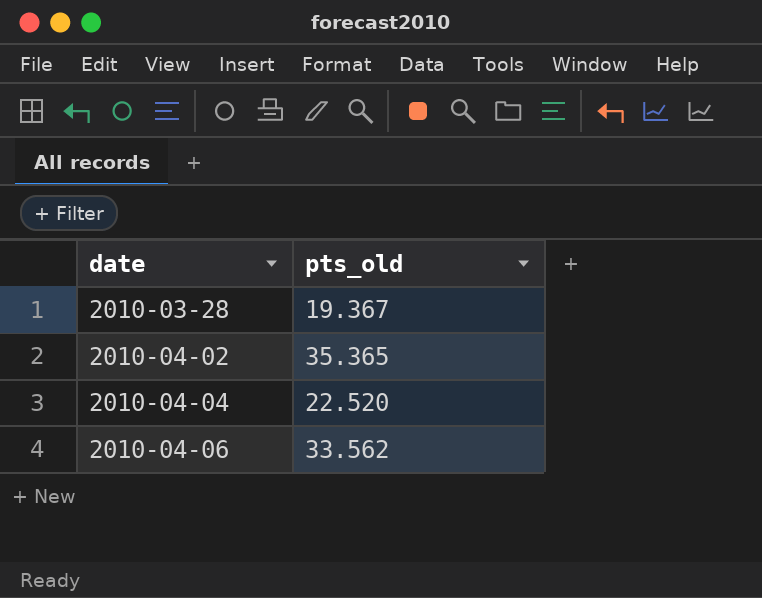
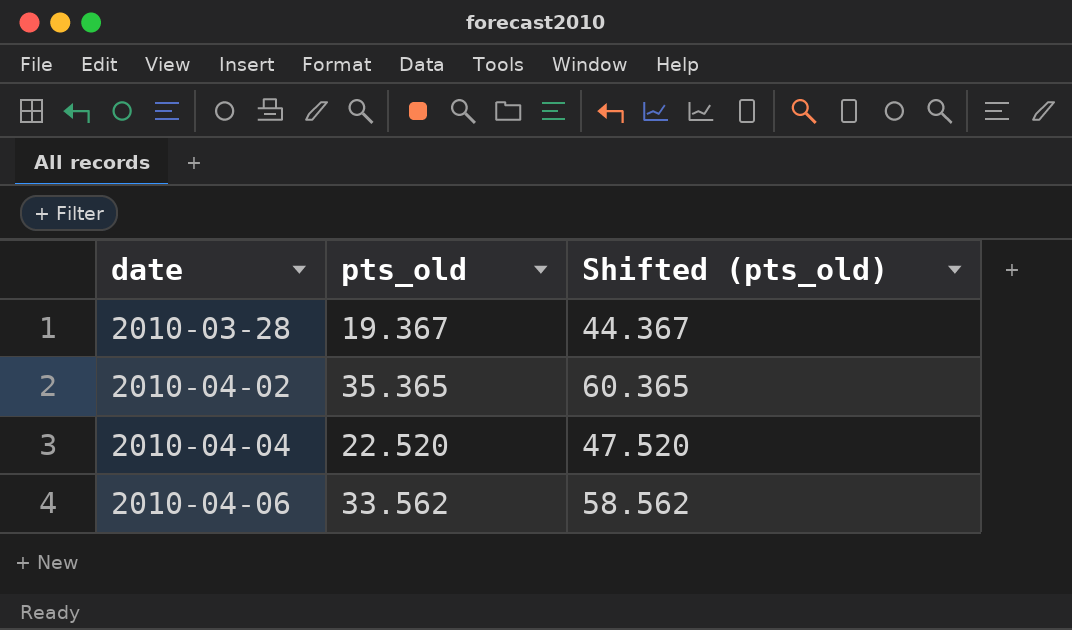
column Shifted (pts_old) | formula: none -> [pts_old] + 25

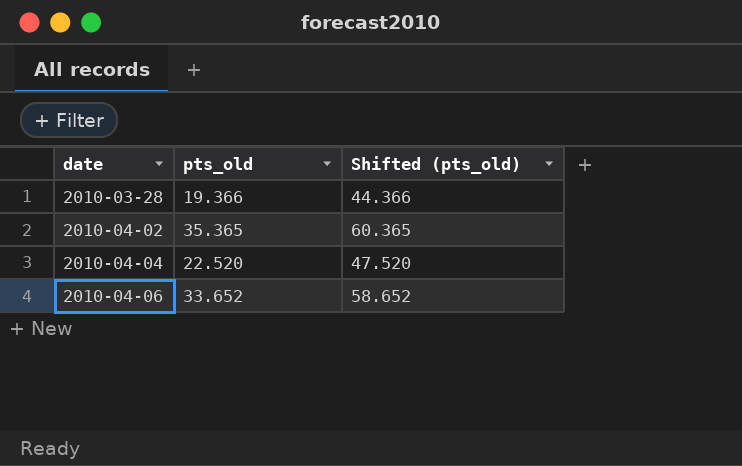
2010-03-28 | pts_old: 19.367 -> 19.366
2010-03-28 | Shifted (pts_old): 44.367 -> 44.366
2010-04-06 | pts_old: 33.562 -> 33.652
2010-04-06 | Shifted (pts_old): 58.562 -> 58.652

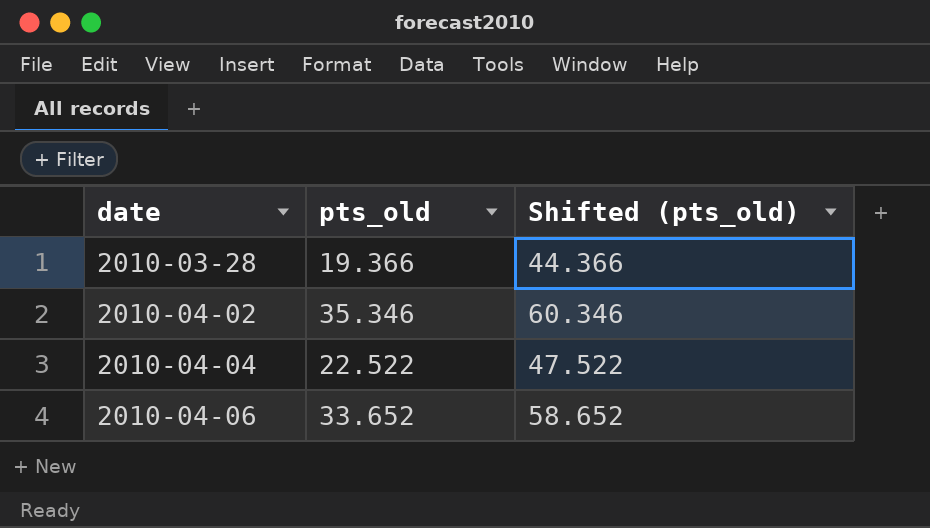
2010-04-02 | pts_old: 35.365 -> 35.346
2010-04-02 | Shifted (pts_old): 60.365 -> 60.346
2010-04-04 | pts_old: 22.520 -> 22.522
2010-04-04 | Shifted (pts_old): 47.520 -> 47.522

